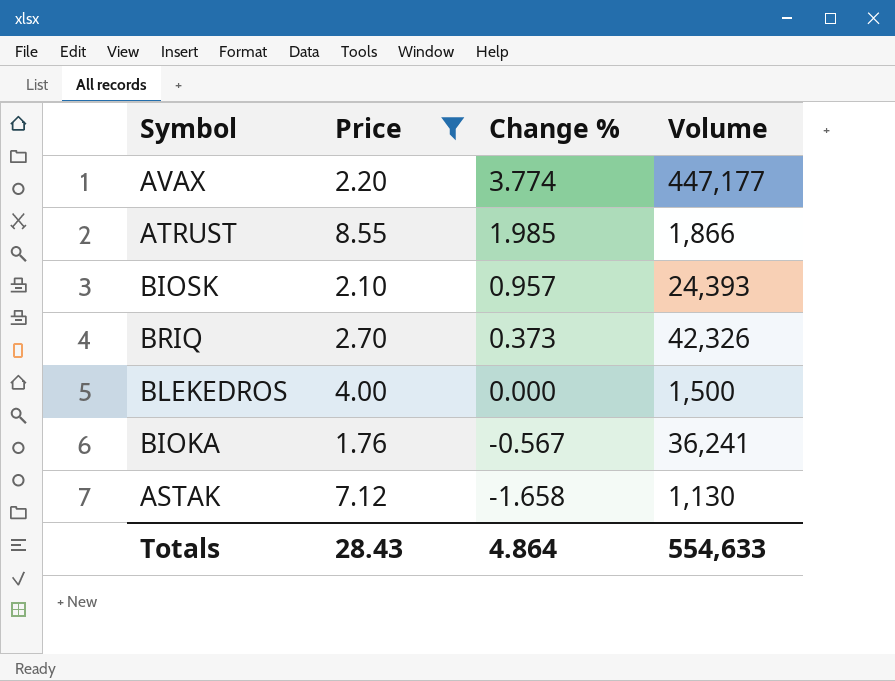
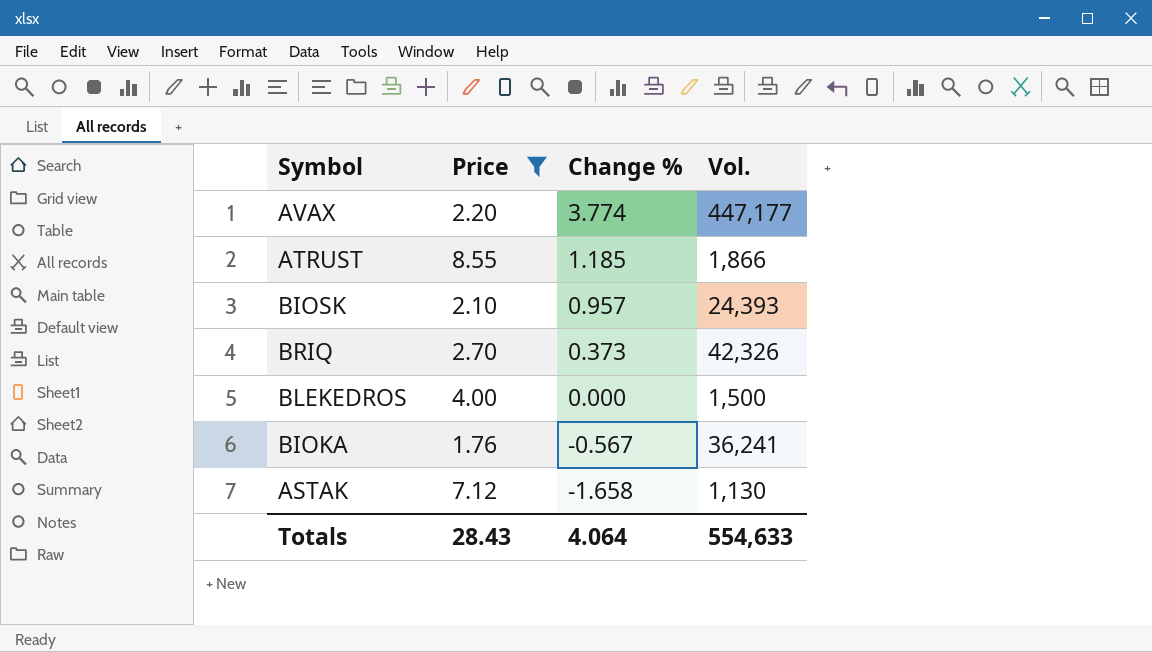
column name: Volume -> Vol.
ATRUST | Change %: 1.985 -> 1.185
Totals | Change %: 4.864 -> 4.064

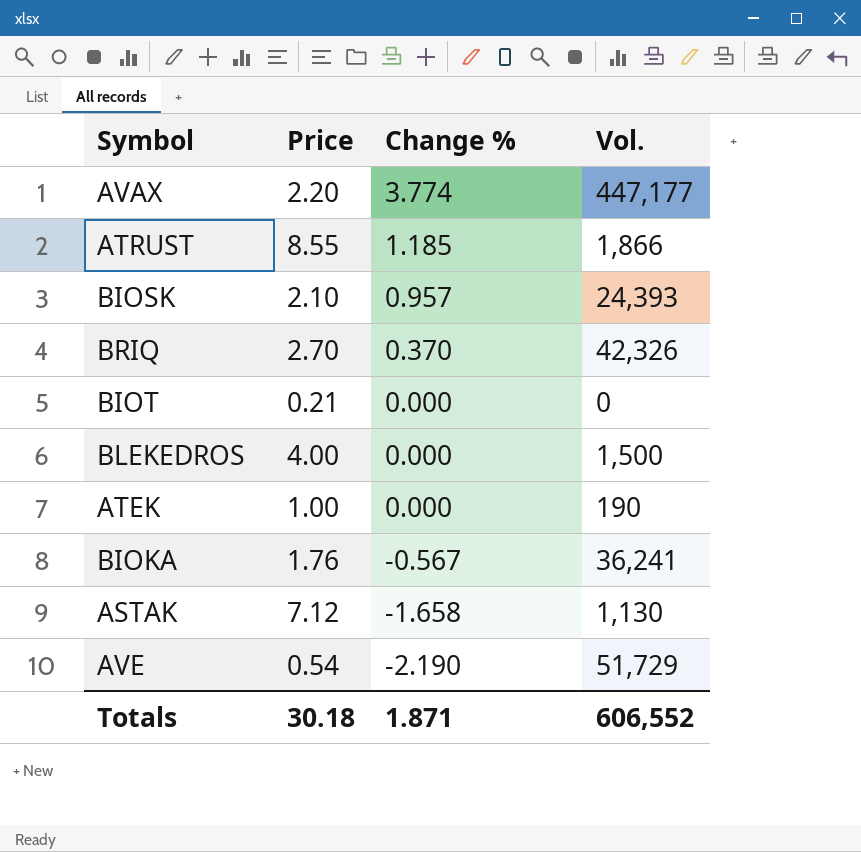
filter: Price >= 1.76 -> none
BRIQ | Change %: 0.373 -> 0.370
Totals | Price: 28.43 -> 30.18
Totals | Change %: 4.064 -> 1.871
Totals | Vol.: 554,633 -> 606,552

